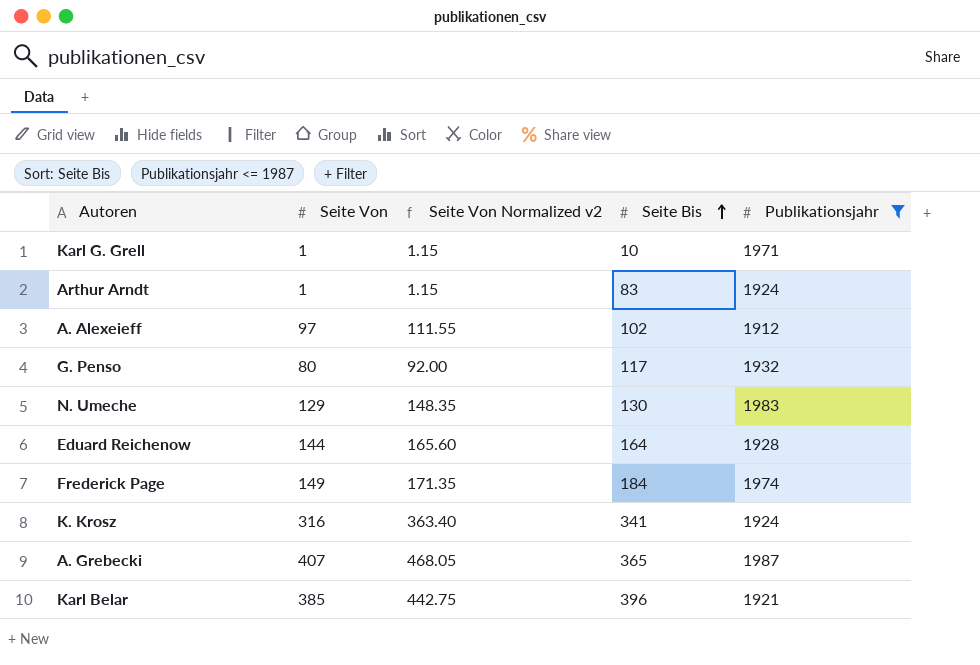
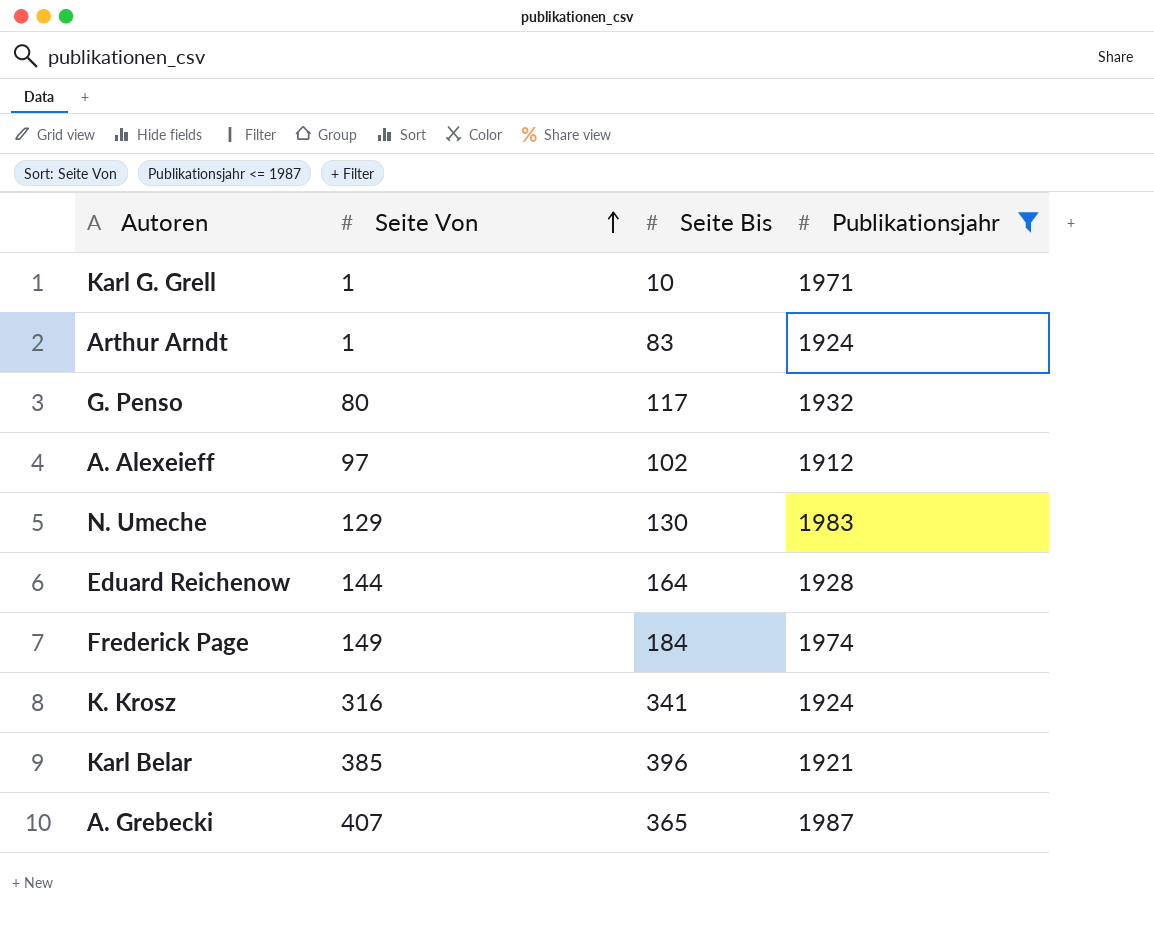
row order: Seite Bis ascending -> Seite Von ascending
column Seite Von Normalized v2 | formula: [Seite Von] * 1.15 -> none

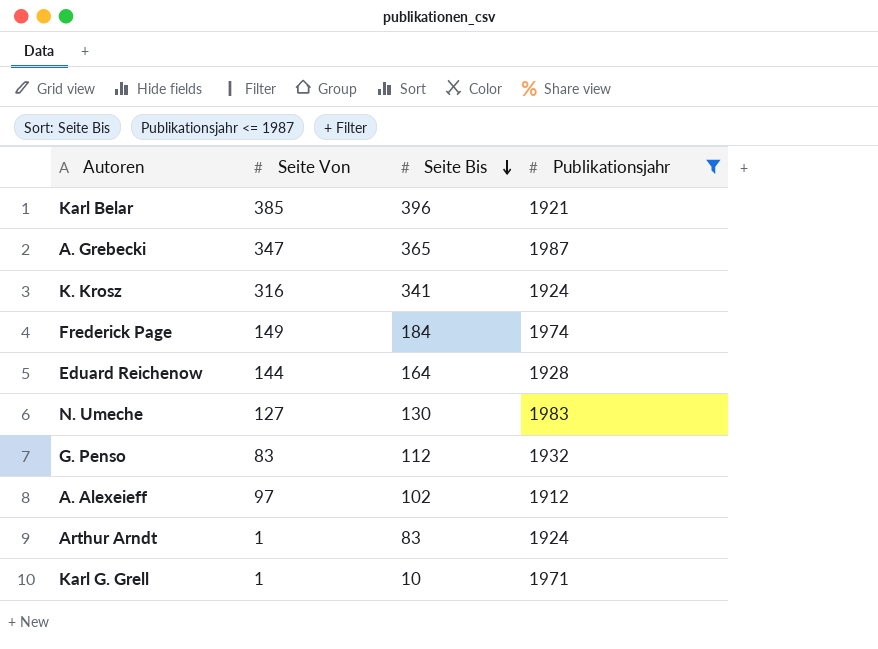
row order: Seite Von ascending -> Seite Bis descending
A. Grebecki | Seite Von: 407 -> 347
N. Umeche | Seite Von: 129 -> 127
G. Penso | Seite Von: 80 -> 83
G. Penso | Seite Bis: 117 -> 112

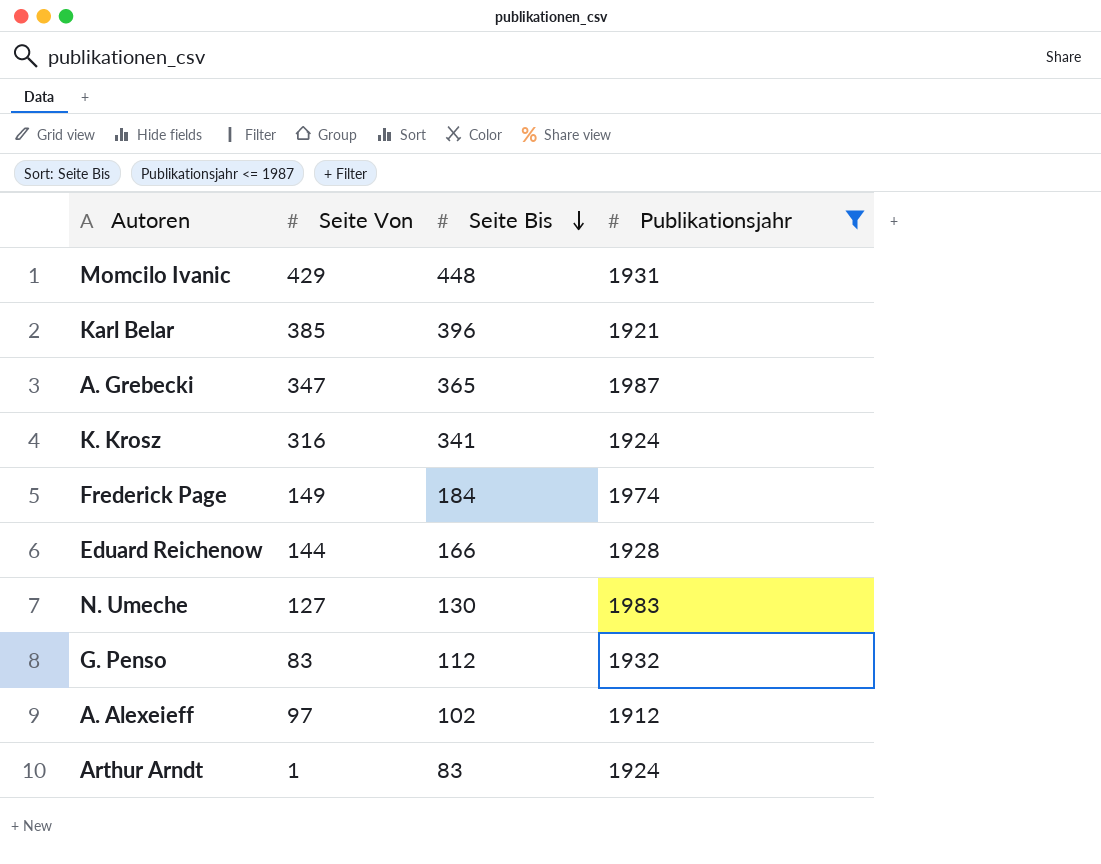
row Karl G. Grell: 1 | 10 | 1971 -> none
row Momcilo Ivanic: none -> 429 | 448 | 1931
Eduard Reichenow | Seite Bis: 164 -> 166

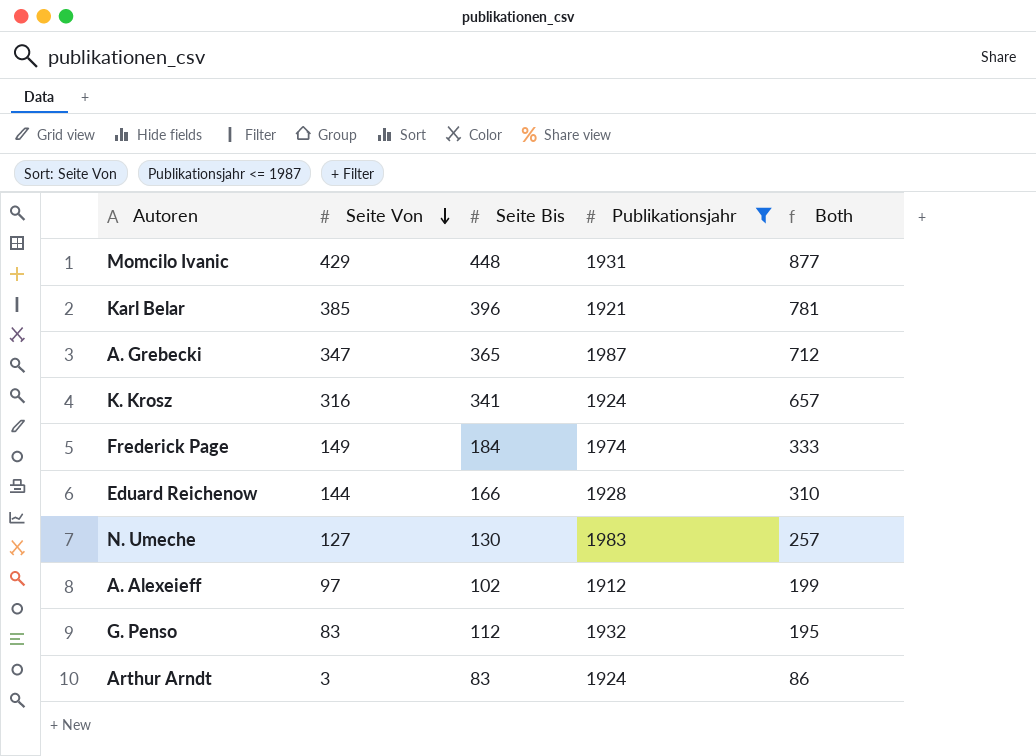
row order: Seite Bis descending -> Seite Von descending
column Both | formula: none -> [Seite Von] + [Seite Bis]
Arthur Arndt | Seite Von: 1 -> 3

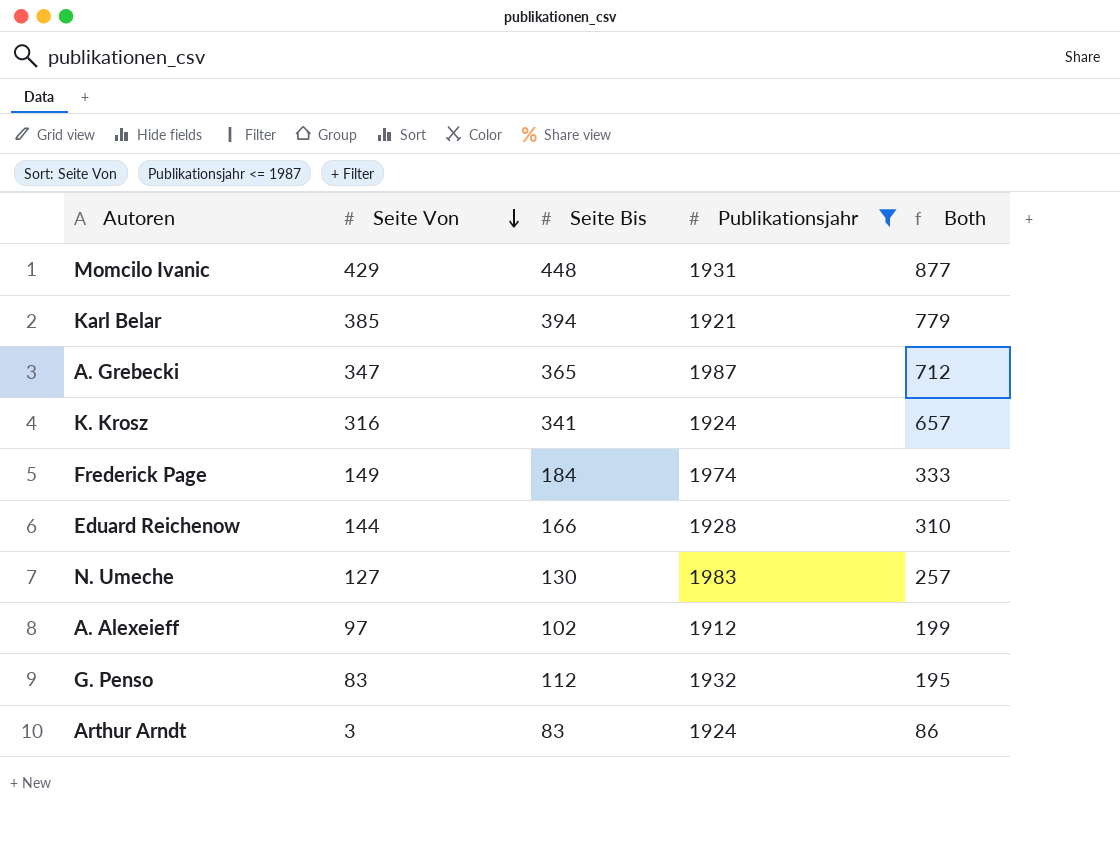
Karl Belar | Seite Bis: 396 -> 394
Karl Belar | Both: 781 -> 779

